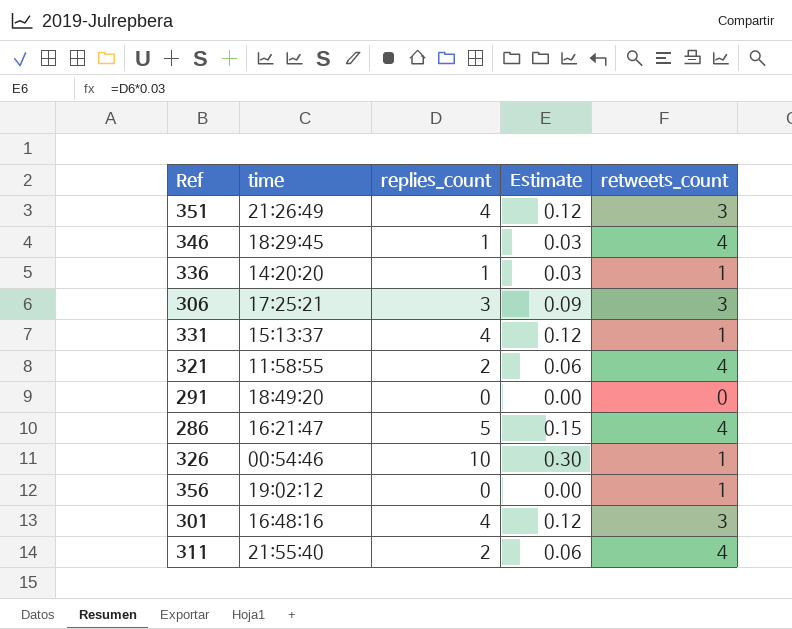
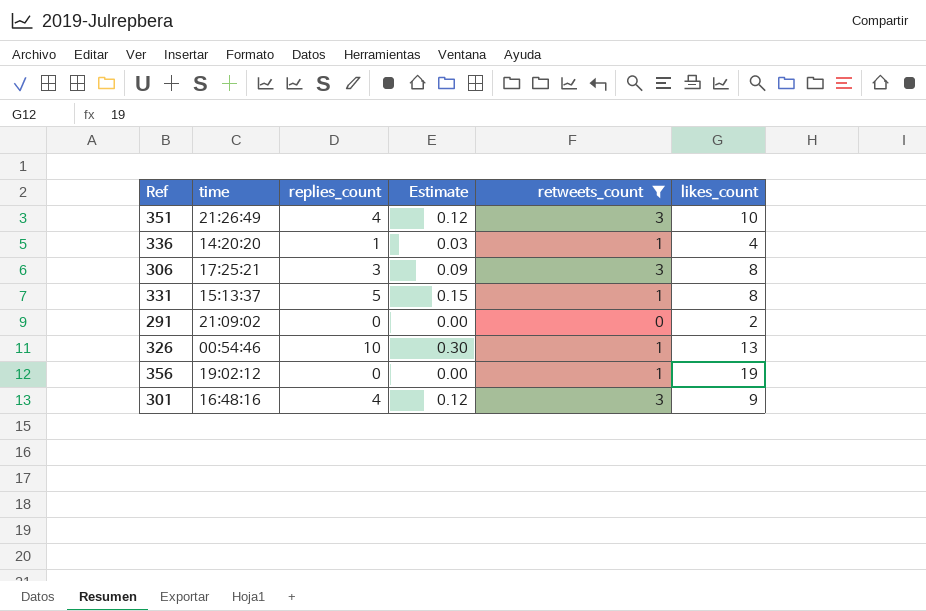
filter: none -> retweets_count != 4
column likes_count | position: none -> 6
331 | replies_count: 4 -> 5
331 | Estimate: 0.12 -> 0.15
291 | time: 18:49:20 -> 21:09:02

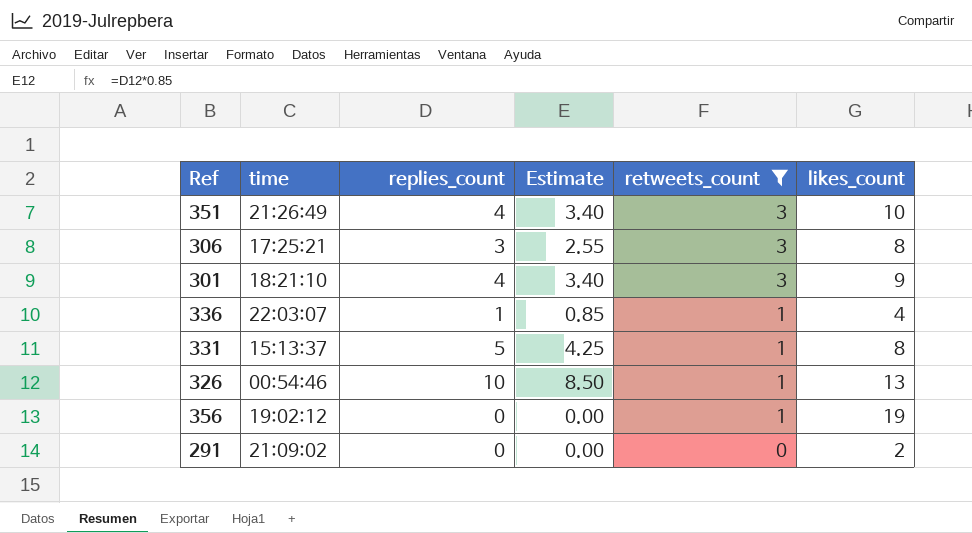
row order: none -> retweets_count descending
column Estimate | formula: [replies_count] * 0.03 -> [replies_count] * 0.85
301 | time: 16:48:16 -> 18:21:10
336 | time: 14:20:20 -> 22:03:07

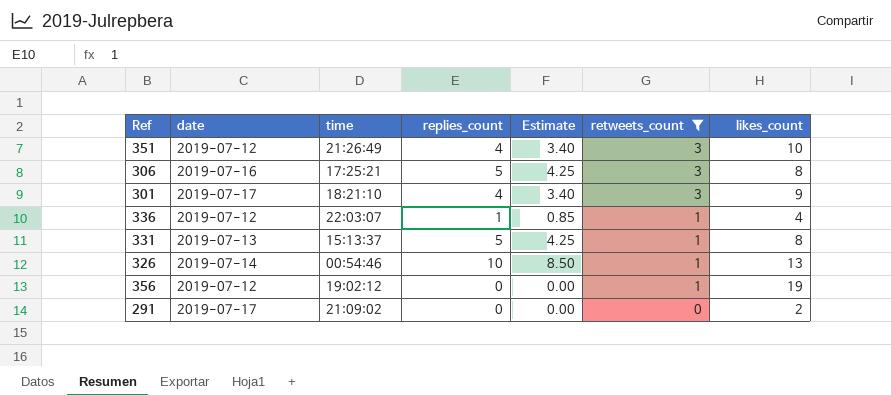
column date | position: none -> 2
306 | replies_count: 3 -> 5
306 | Estimate: 2.55 -> 4.25

